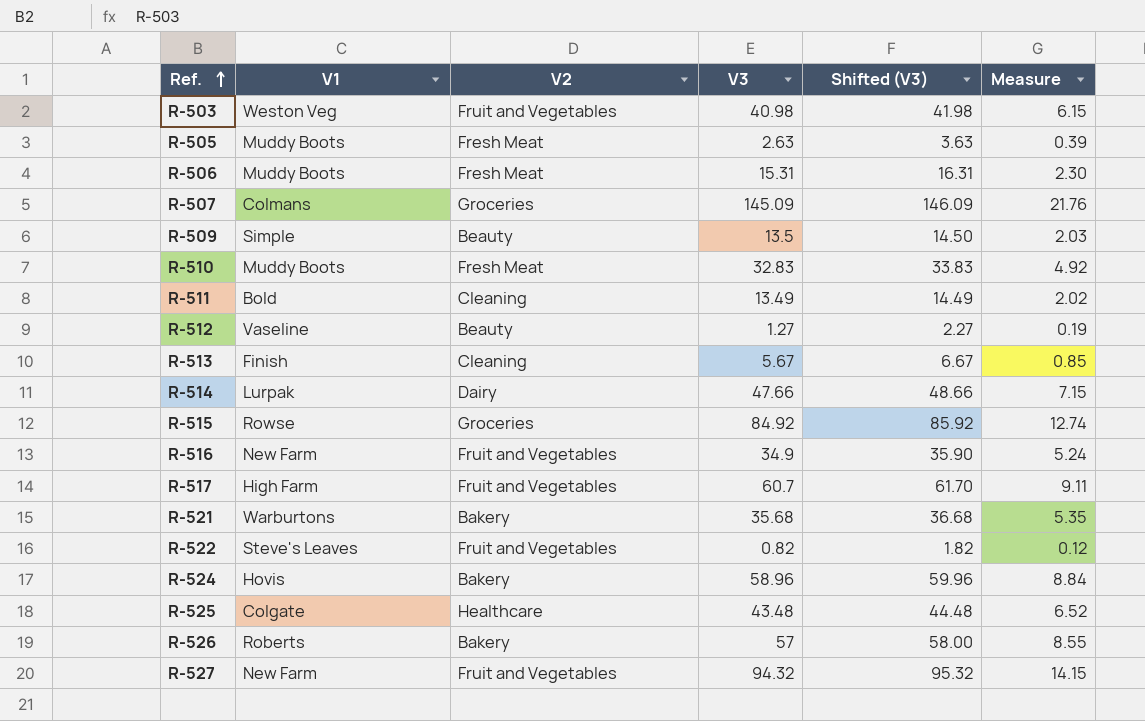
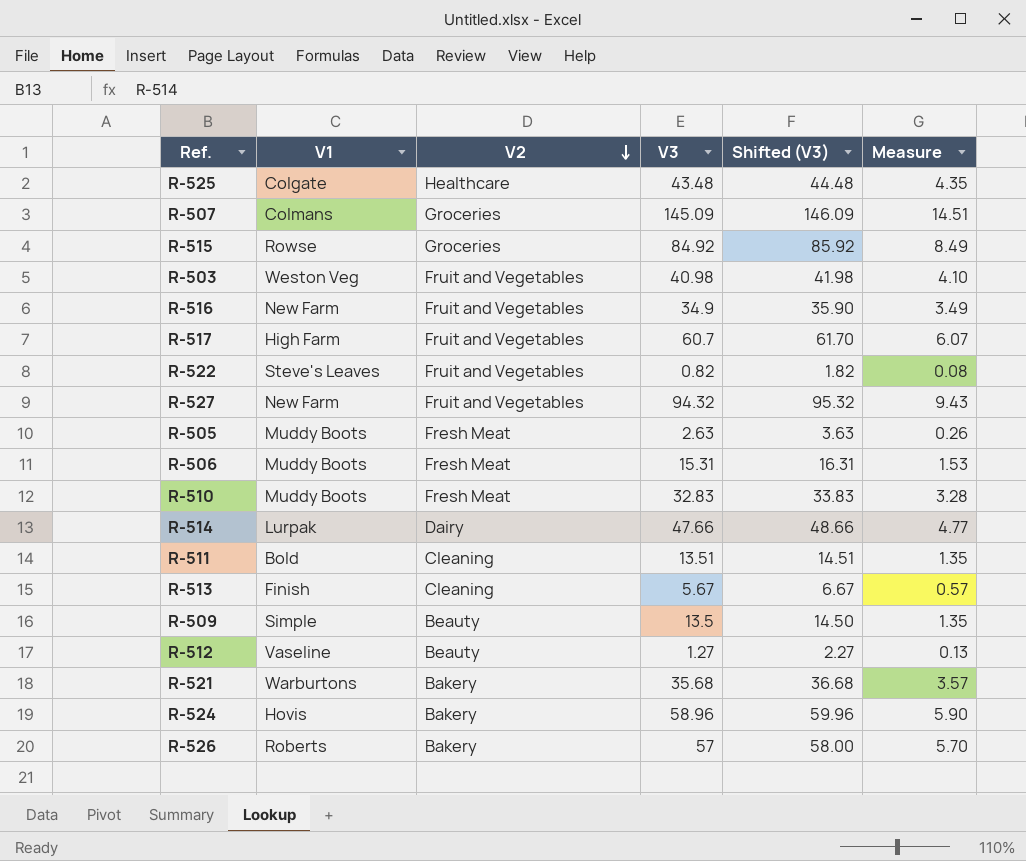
row order: Ref. ascending -> V2 descending
column Measure | formula: [V3] * 0.15 -> [V3] * 0.1
R-511 | V3: 13.49 -> 13.51
R-511 | Shifted (V3): 14.49 -> 14.51

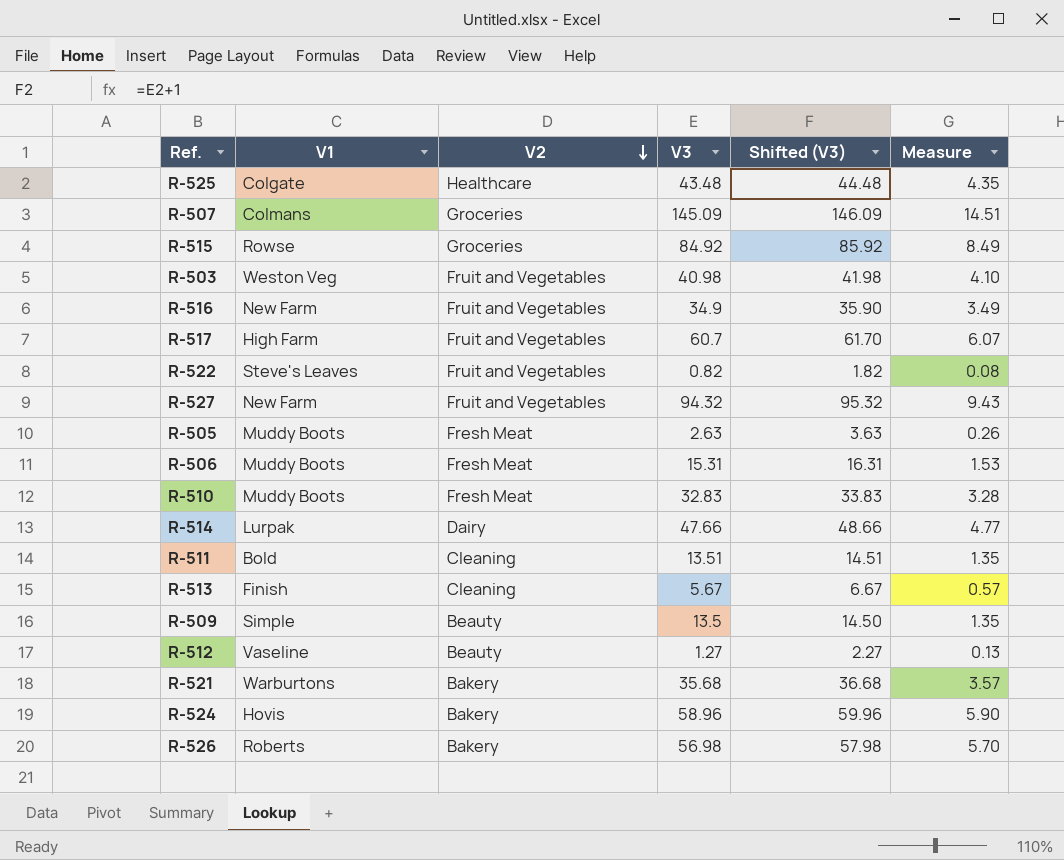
R-526 | V3: 57 -> 56.98
R-526 | Shifted (V3): 58.00 -> 57.98

